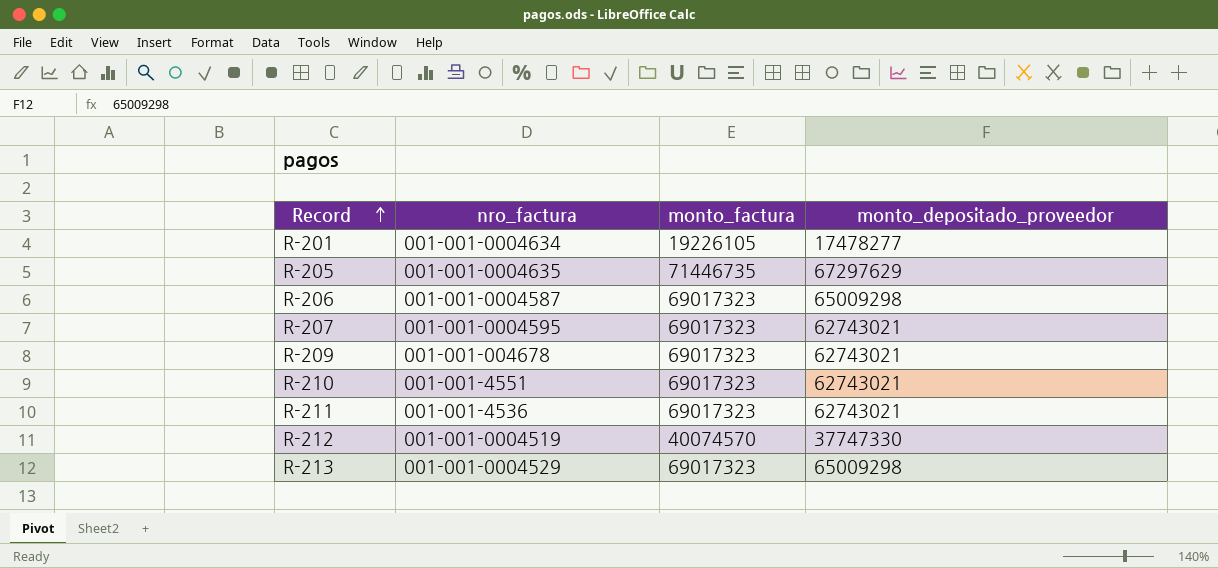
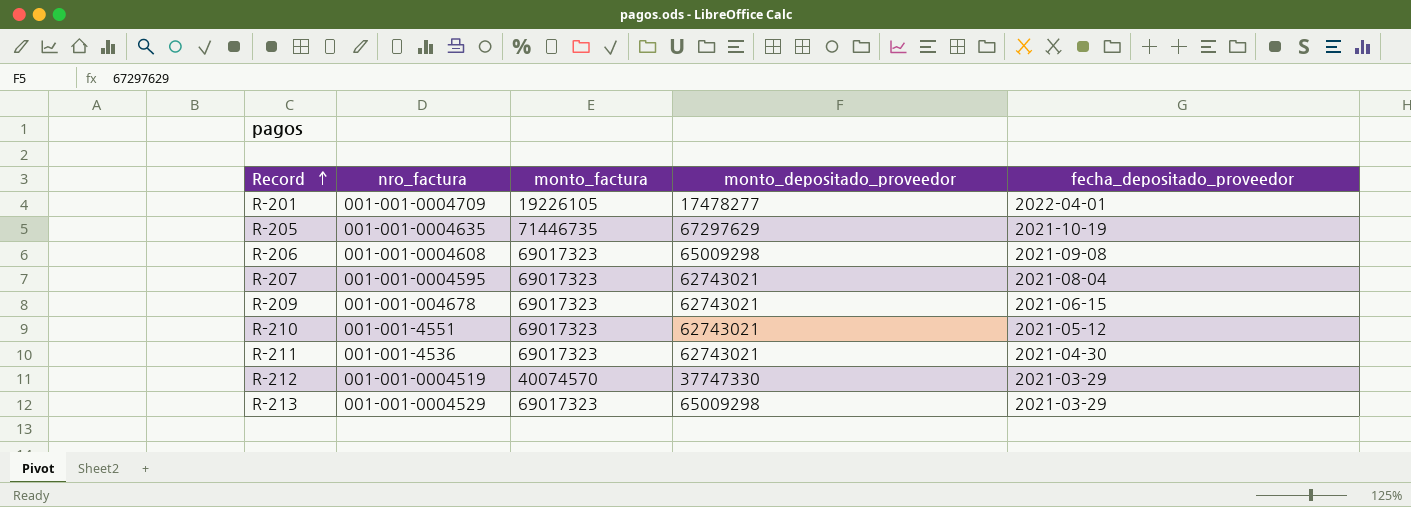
column fecha_depositado_proveedor | position: none -> 5
R-201 | nro_factura: 001-001-0004634 -> 001-001-0004709
R-206 | nro_factura: 001-001-0004587 -> 001-001-0004608

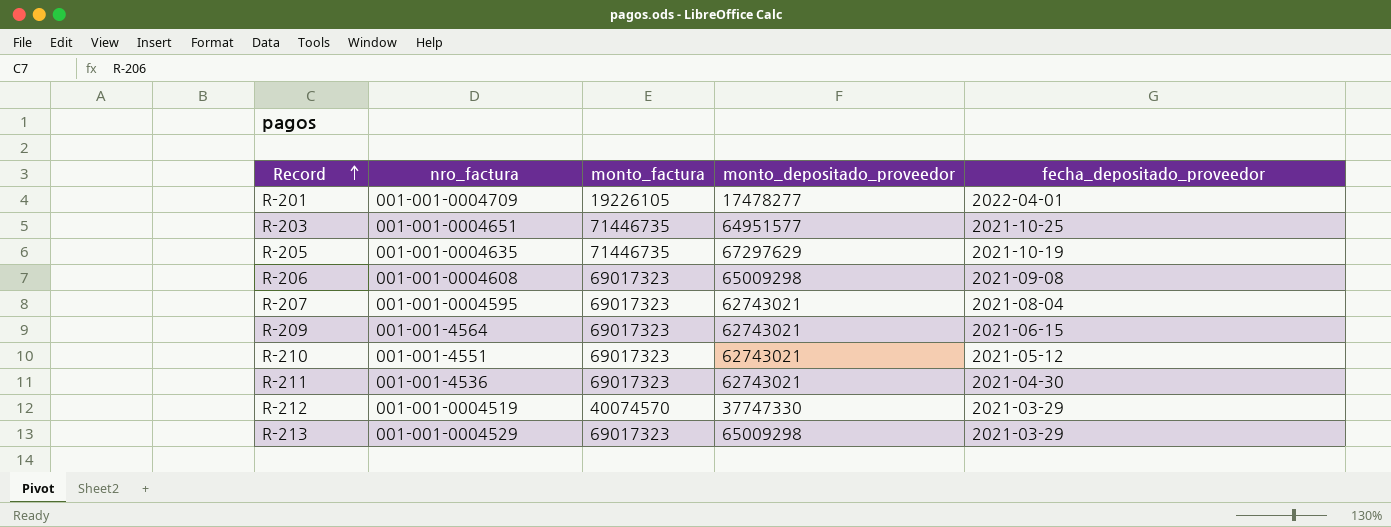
row R-203: none -> 001-001-0004651 | 71446735 | 64951577 | 2021-10-25
R-209 | nro_factura: 001-001-004678 -> 001-001-4564

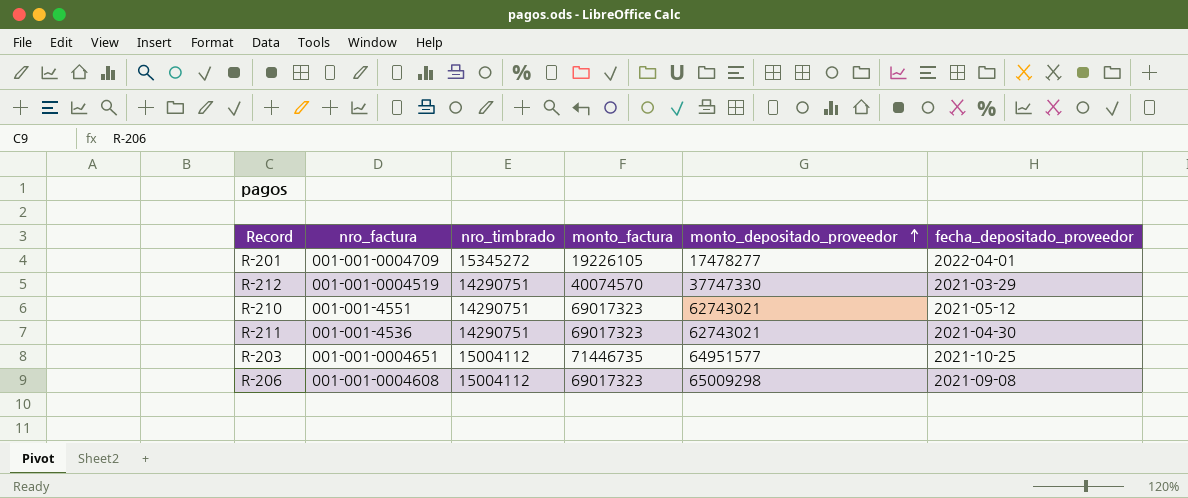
row order: Record ascending -> monto_depositado_proveedor ascending
column nro_timbrado | position: none -> 3
row R-205: 001-001-0004635 | 71446735 | 67297629 | 2021-10-19 -> none
row R-207: 001-001-0004595 | 69017323 | 62743021 | 2021-08-04 -> none
row R-209: 001-001-4564 | 69017323 | 62743021 | 2021-06-15 -> none
row R-213: 001-001-0004529 | 69017323 | 65009298 | 2021-03-29 -> none

